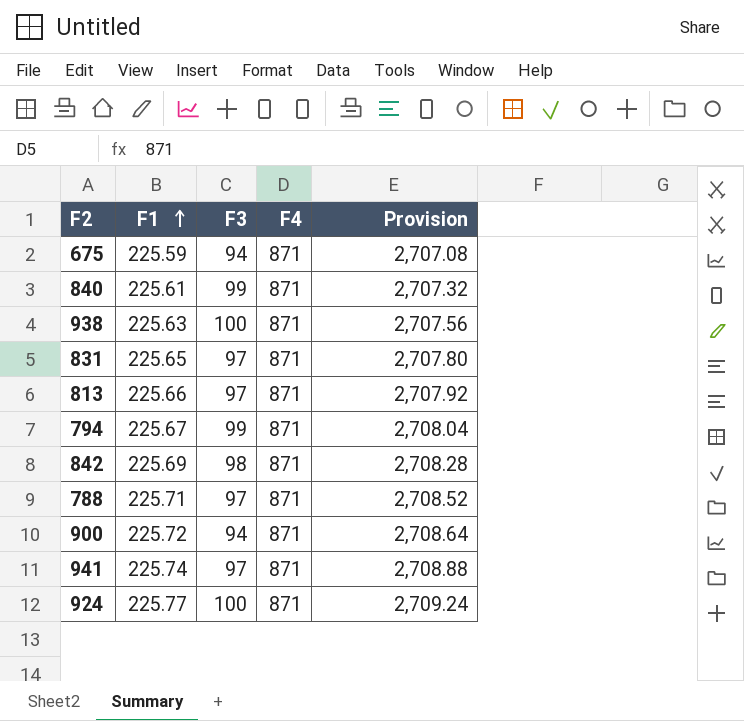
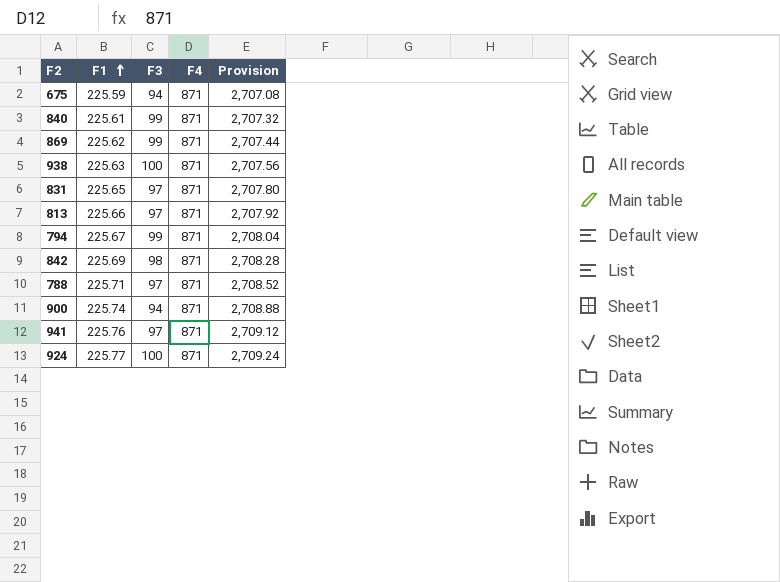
row 869: none -> 225.62 | 99 | 871 | 2,707.44
900 | F1: 225.72 -> 225.74
900 | Provision: 2,708.64 -> 2,708.88
941 | F1: 225.74 -> 225.76
941 | Provision: 2,708.88 -> 2,709.12

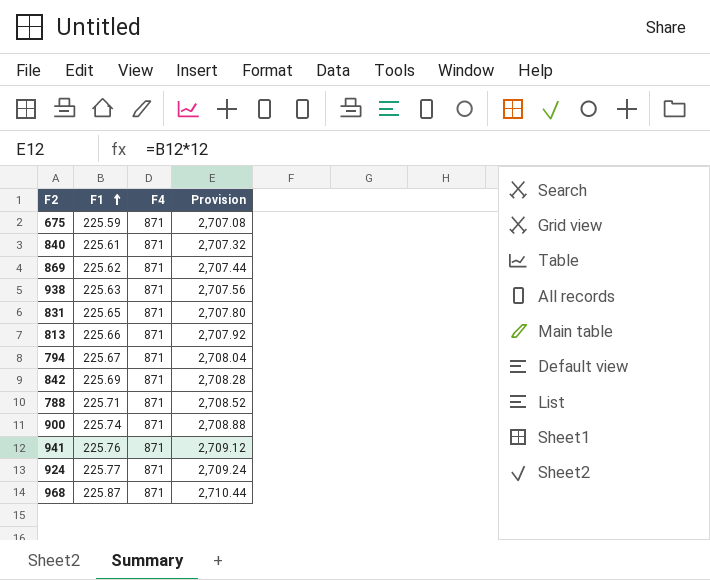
column F3 | position: 3 -> none
row 968: none -> 225.87 | 871 | 2,710.44

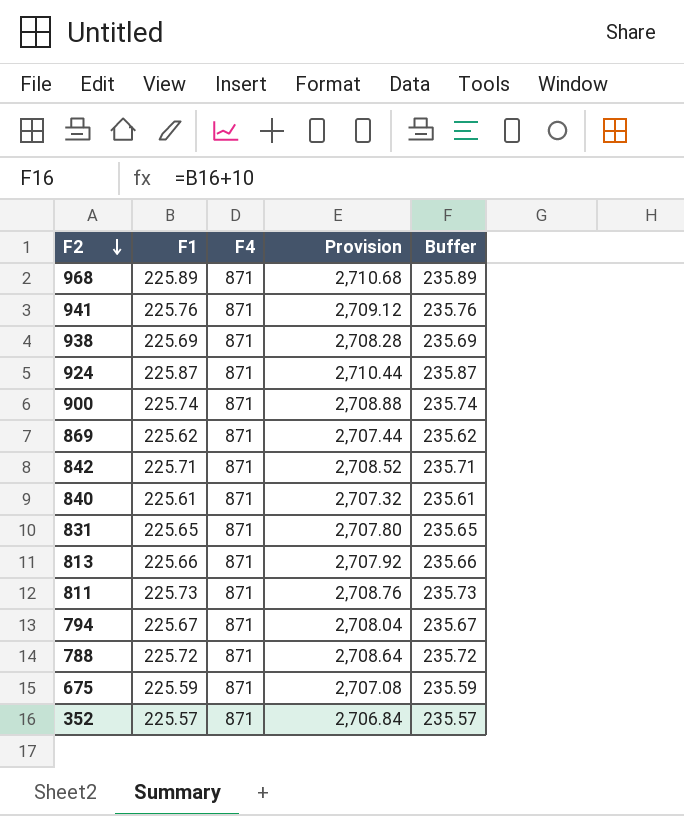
row order: F1 ascending -> F2 descending
column Buffer | formula: none -> [F1] + 10
968 | F1: 225.87 -> 225.89
968 | Provision: 2,710.44 -> 2,710.68
938 | F1: 225.63 -> 225.69
938 | Provision: 2,707.56 -> 2,708.28
924 | F1: 225.77 -> 225.87
924 | Provision: 2,709.24 -> 2,710.44
842 | F1: 225.69 -> 225.71
842 | Provision: 2,708.28 -> 2,708.52
row 811: none -> 225.73 | 871 | 2,708.76 | 235.73
788 | F1: 225.71 -> 225.72
788 | Provision: 2,708.52 -> 2,708.64
row 352: none -> 225.57 | 871 | 2,706.84 | 235.57

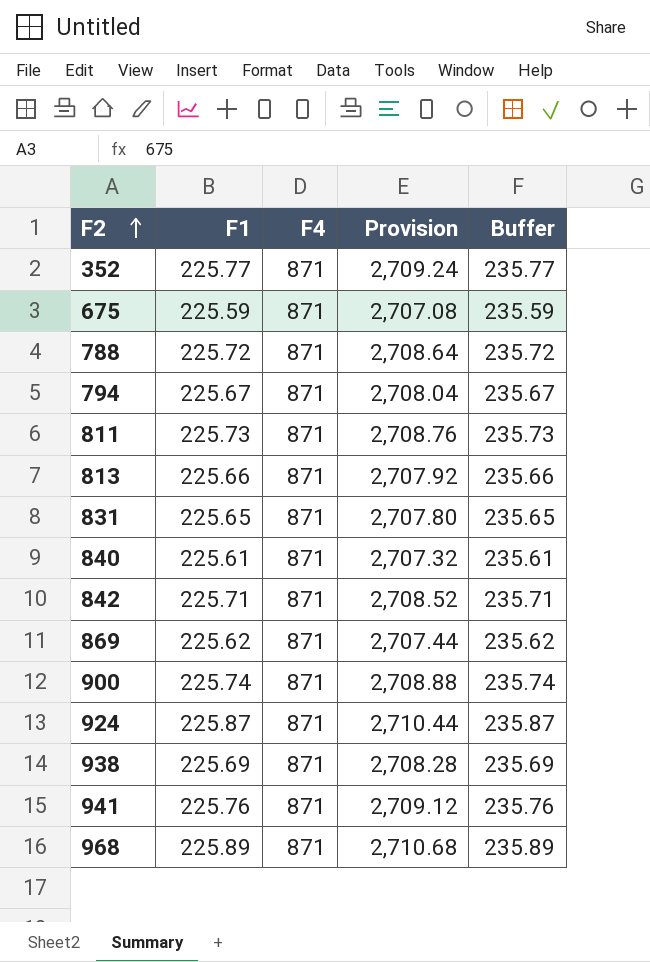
row order: F2 descending -> F2 ascending
352 | F1: 225.57 -> 225.77
352 | Provision: 2,706.84 -> 2,709.24
352 | Buffer: 235.57 -> 235.77

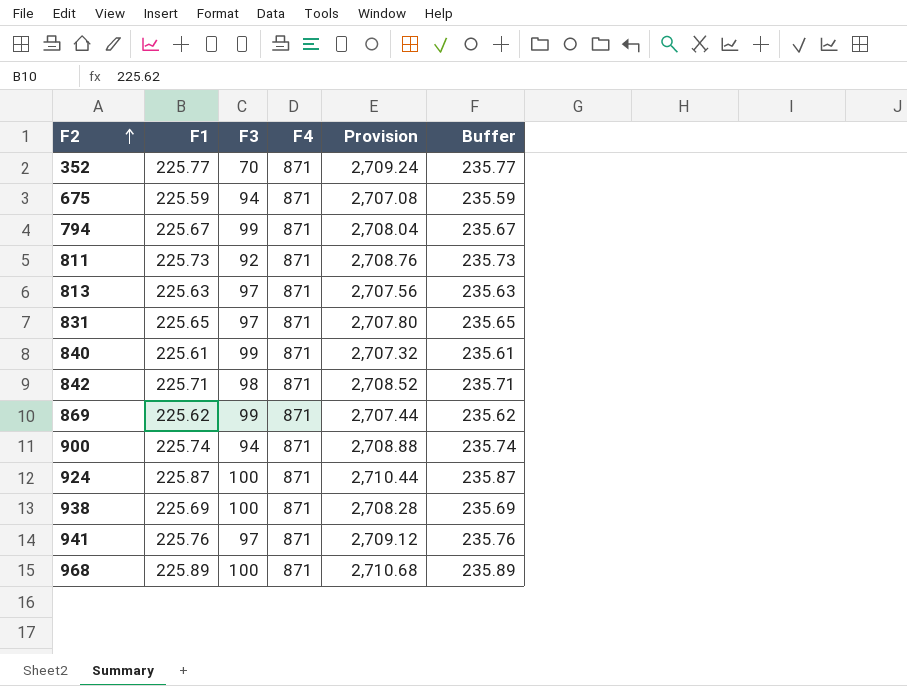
column F3 | position: none -> 3
row 788: 225.72 | 871 | 2,708.64 | 235.72 -> none
813 | F1: 225.66 -> 225.63
813 | Provision: 2,707.92 -> 2,707.56
813 | Buffer: 235.66 -> 235.63

